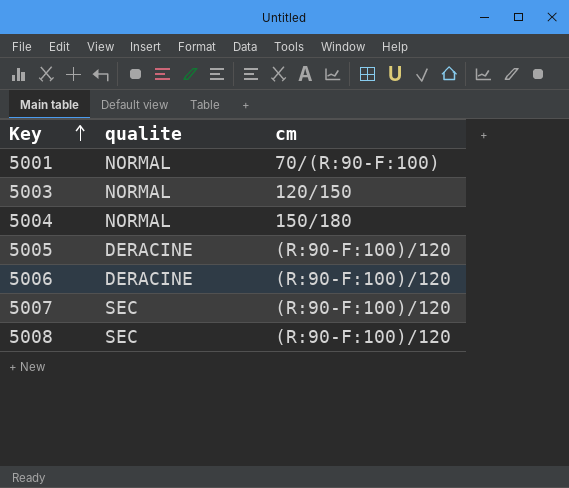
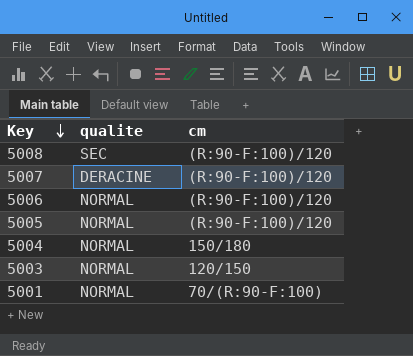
row order: Key ascending -> Key descending
5007 | qualite: SEC -> DERACINE
5006 | qualite: DERACINE -> NORMAL
5005 | qualite: DERACINE -> NORMAL

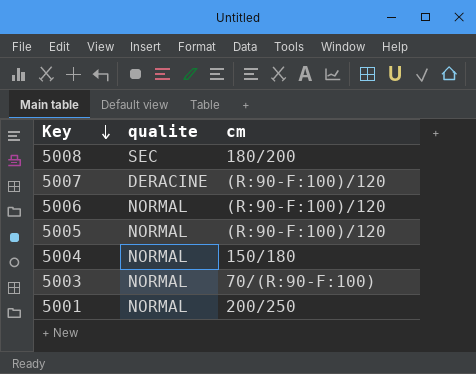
5008 | cm: (R:90-F:100)/120 -> 180/200
5003 | cm: 120/150 -> 70/(R:90-F:100)
5001 | cm: 70/(R:90-F:100) -> 200/250

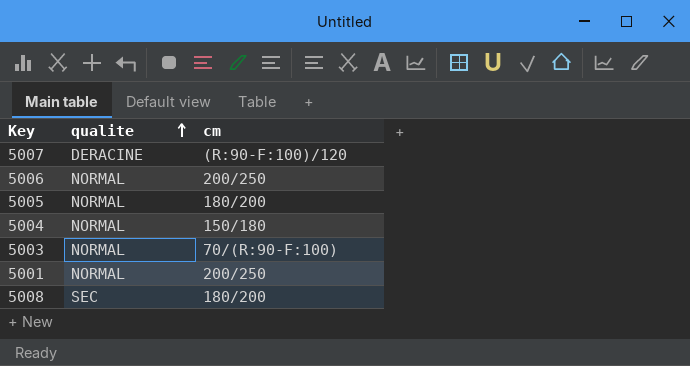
row order: Key descending -> qualite ascending
5006 | cm: (R:90-F:100)/120 -> 200/250
5005 | cm: (R:90-F:100)/120 -> 180/200

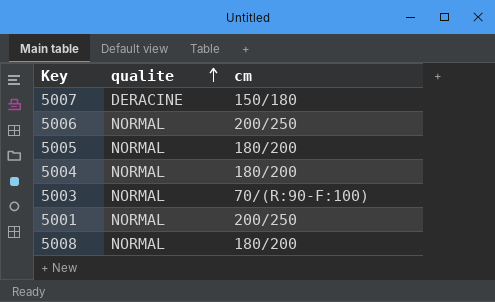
5007 | cm: (R:90-F:100)/120 -> 150/180
5004 | cm: 150/180 -> 180/200
5008 | qualite: SEC -> NORMAL

